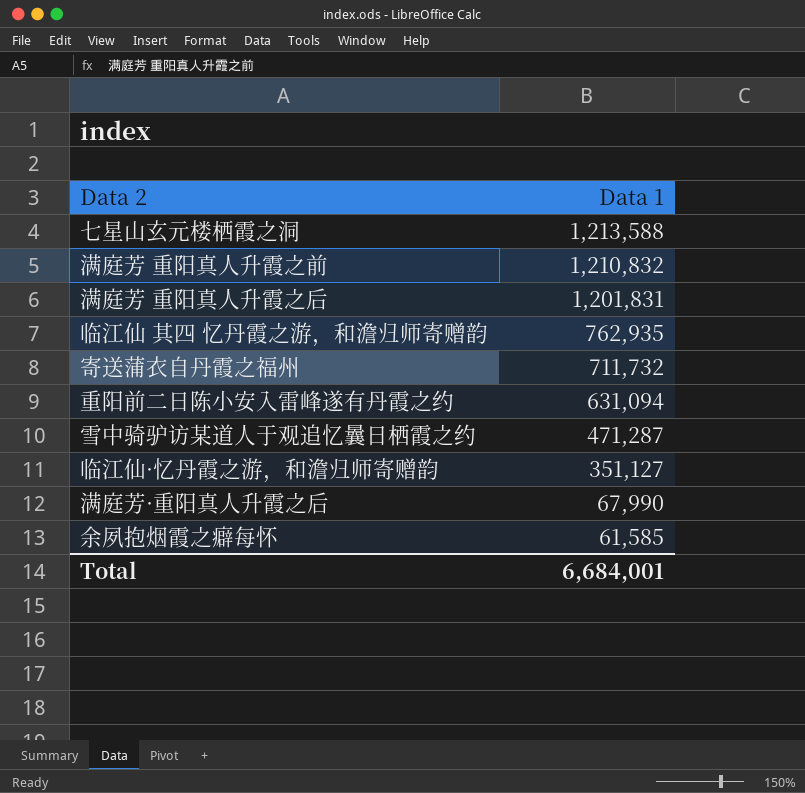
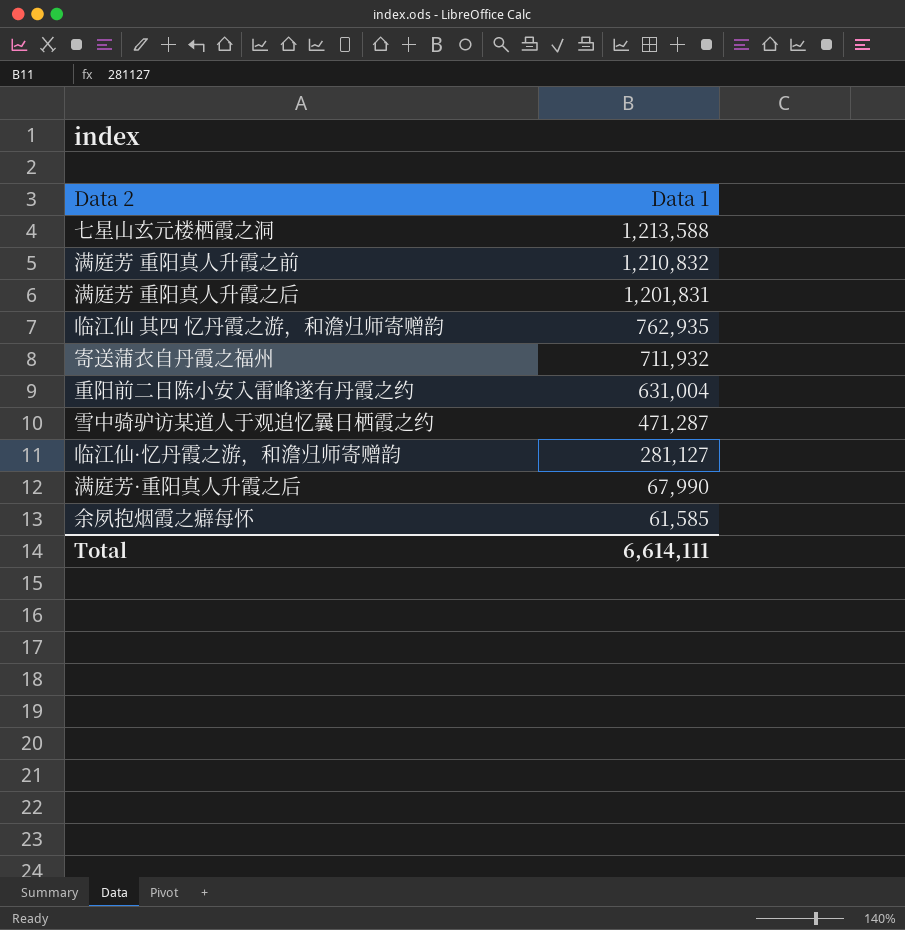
寄送蒲衣自丹霞之福州 | Data 1: 711,732 -> 711,932
重阳前二日陈小安入雷峰遂有丹霞之约 | Data 1: 631,094 -> 631,004
临江仙·忆丹霞之游，和澹归师寄赠韵 | Data 1: 351,127 -> 281,127
Total | Data 1: 6,684,001 -> 6,614,111

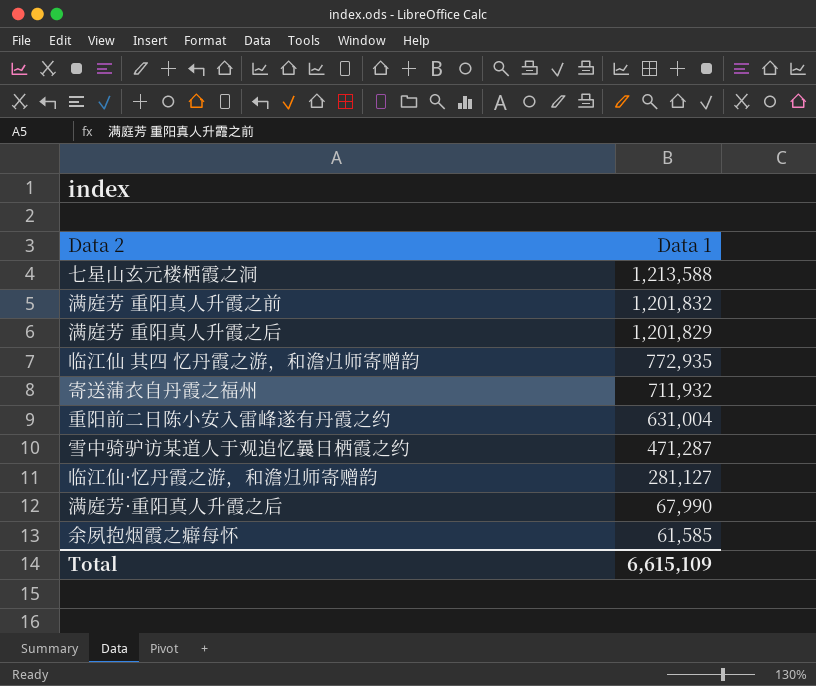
满庭芳 重阳真人升霞之前 | Data 1: 1,210,832 -> 1,201,832
满庭芳 重阳真人升霞之后 | Data 1: 1,201,831 -> 1,201,829
临江仙 其四 忆丹霞之游，和澹归师寄赠韵 | Data 1: 762,935 -> 772,935
Total | Data 1: 6,614,111 -> 6,615,109

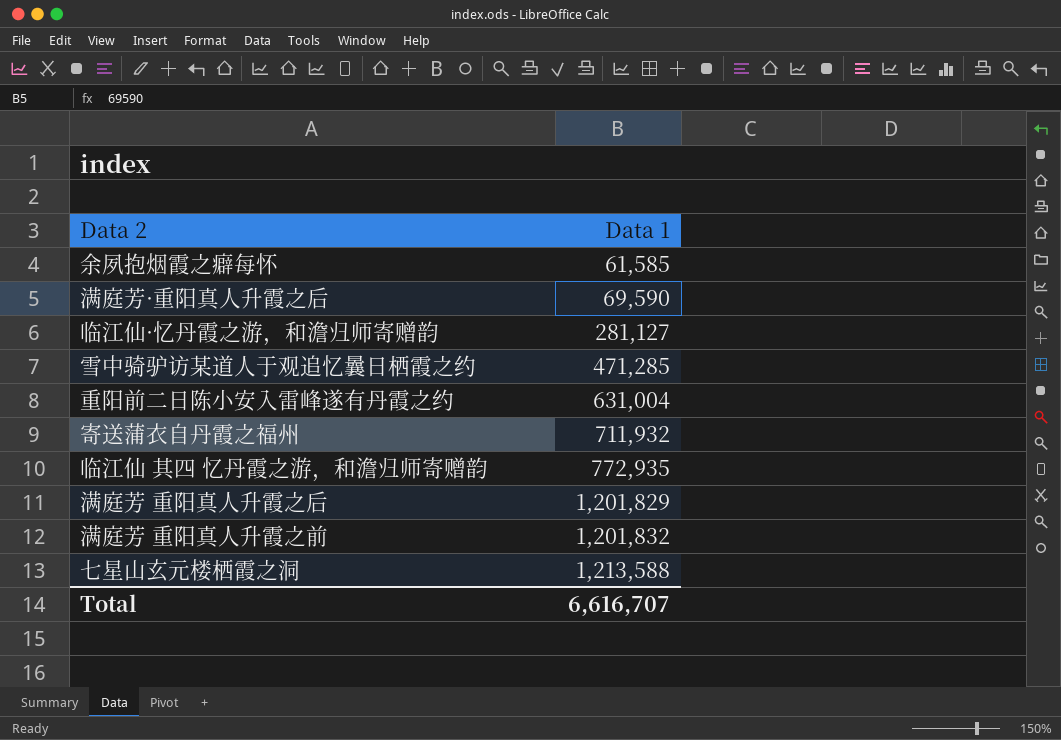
row order: Data 1 descending -> Data 1 ascending
满庭芳·重阳真人升霞之后 | Data 1: 67,990 -> 69,590
雪中骑驴访某道人于观追忆曩日栖霞之约 | Data 1: 471,287 -> 471,285
Total | Data 1: 6,615,109 -> 6,616,707

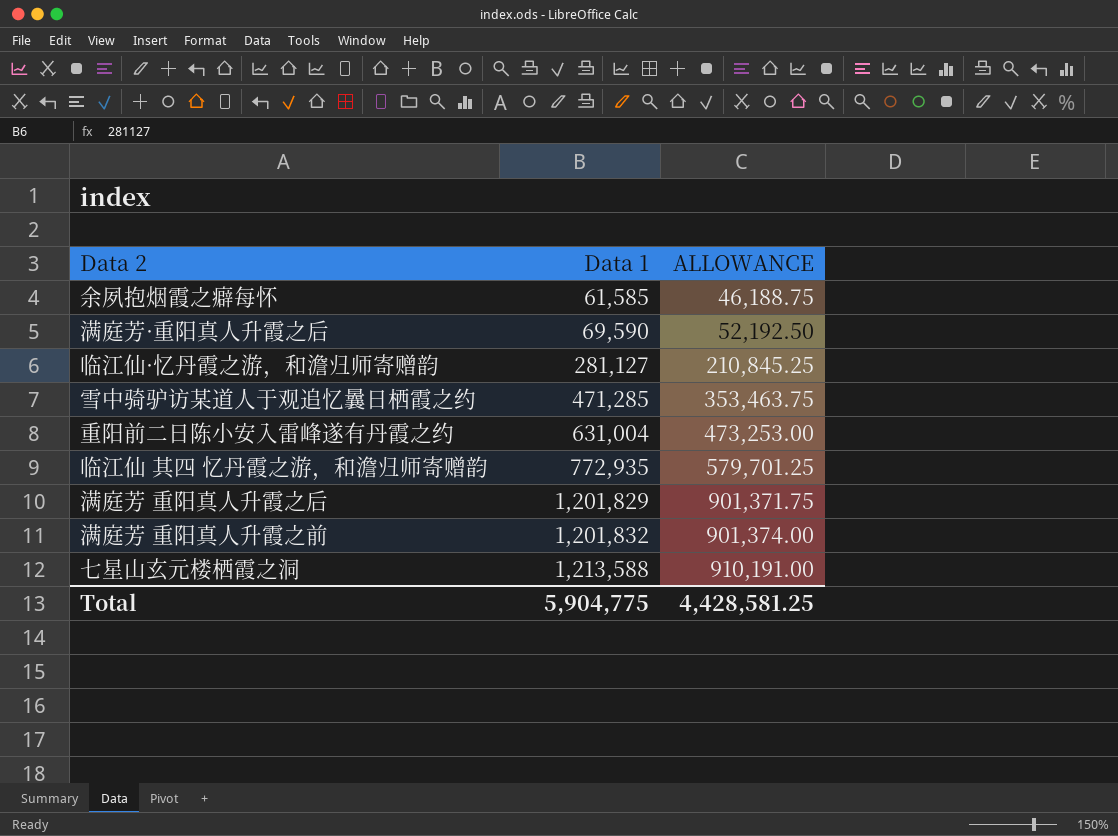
column ALLOWANCE | formula: none -> [Data 1] * 0.75
row 寄送蒲衣自丹霞之福州: 711,932 -> none
Total | Data 1: 6,616,707 -> 5,904,775

